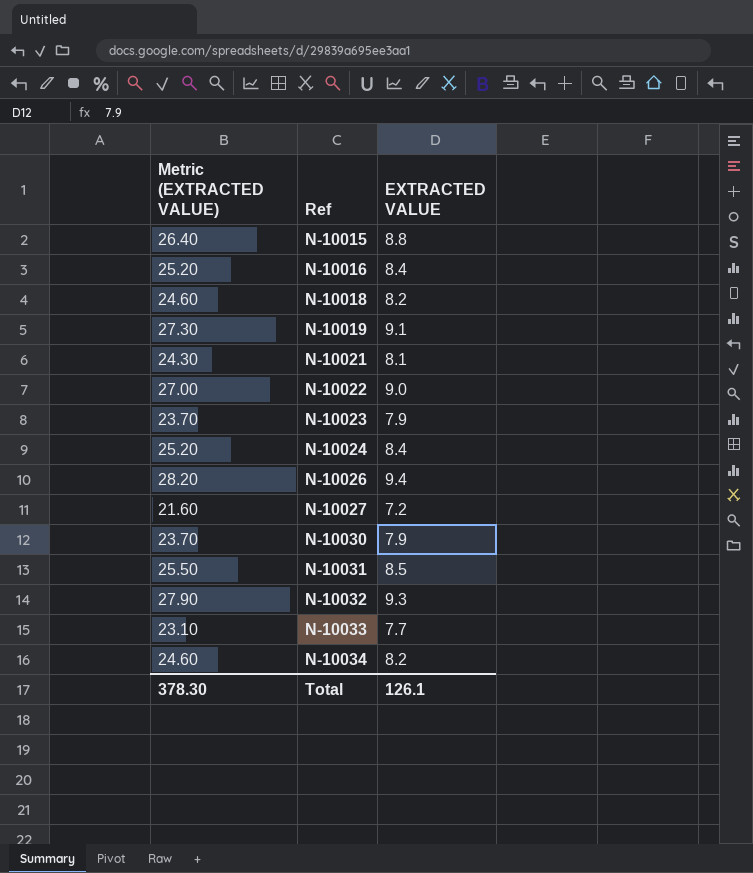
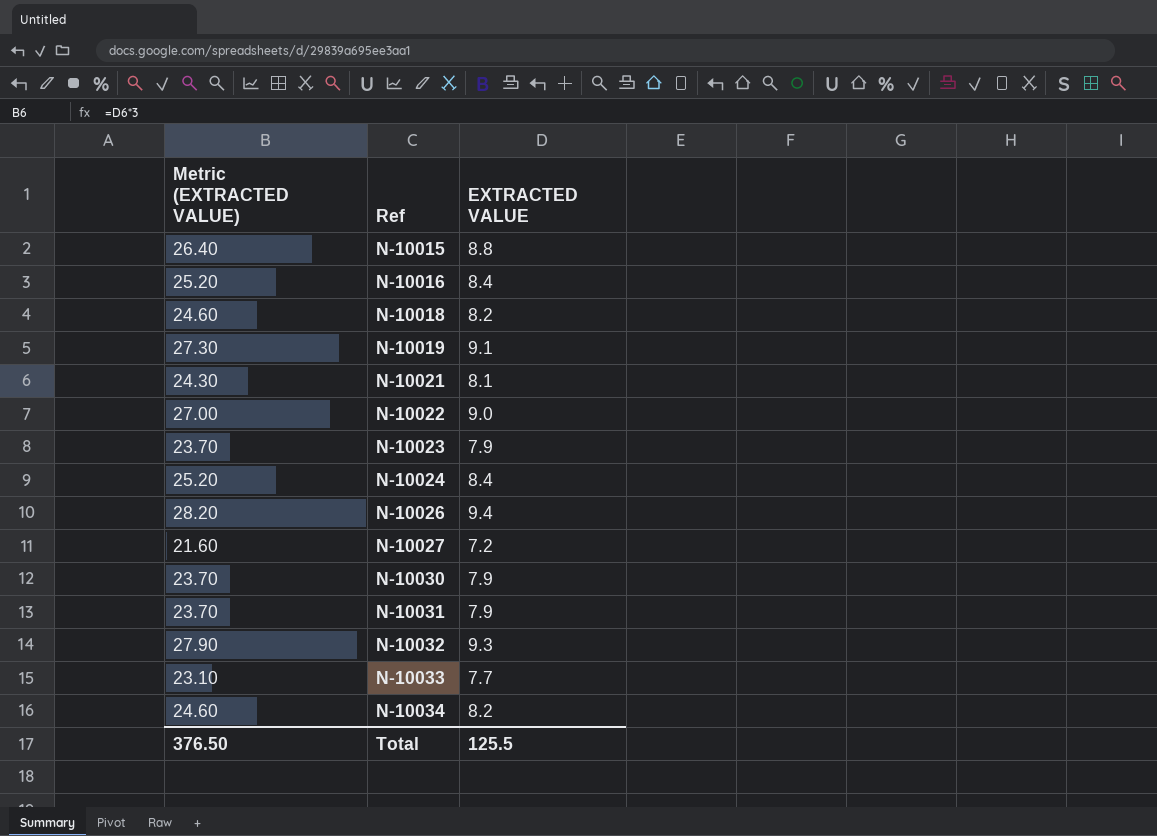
N-10031 | Metric (EXTRACTED VALUE): 25.50 -> 23.70
N-10031 | EXTRACTED VALUE: 8.5 -> 7.9
Total | Metric (EXTRACTED VALUE): 378.30 -> 376.50
Total | EXTRACTED VALUE: 126.1 -> 125.5

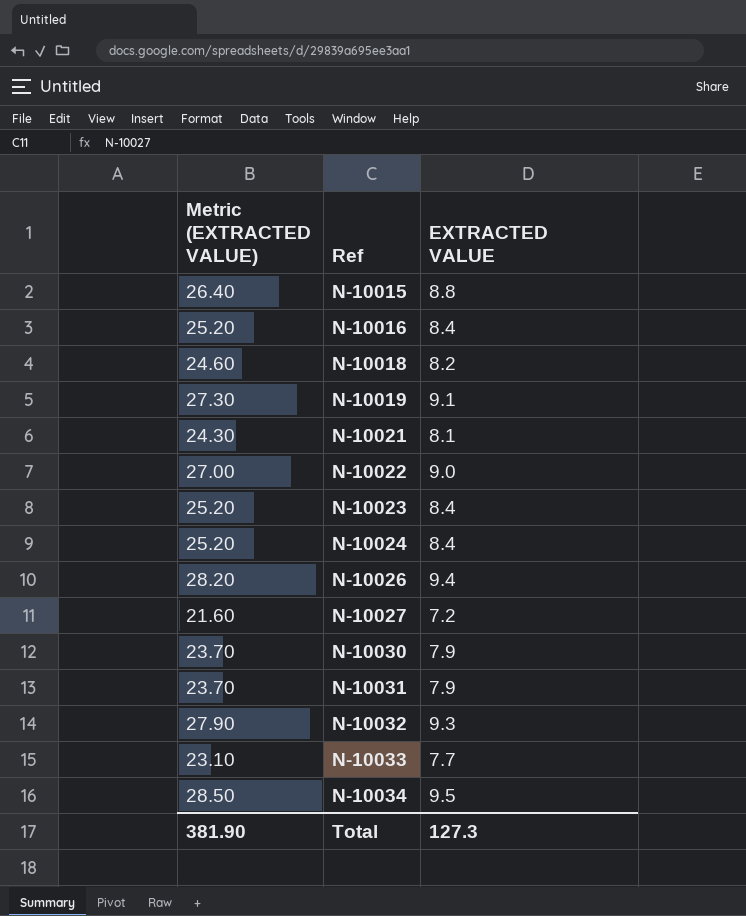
N-10023 | Metric (EXTRACTED VALUE): 23.70 -> 25.20
N-10023 | EXTRACTED VALUE: 7.9 -> 8.4
N-10034 | Metric (EXTRACTED VALUE): 24.60 -> 28.50
N-10034 | EXTRACTED VALUE: 8.2 -> 9.5
Total | Metric (EXTRACTED VALUE): 376.50 -> 381.90
Total | EXTRACTED VALUE: 125.5 -> 127.3

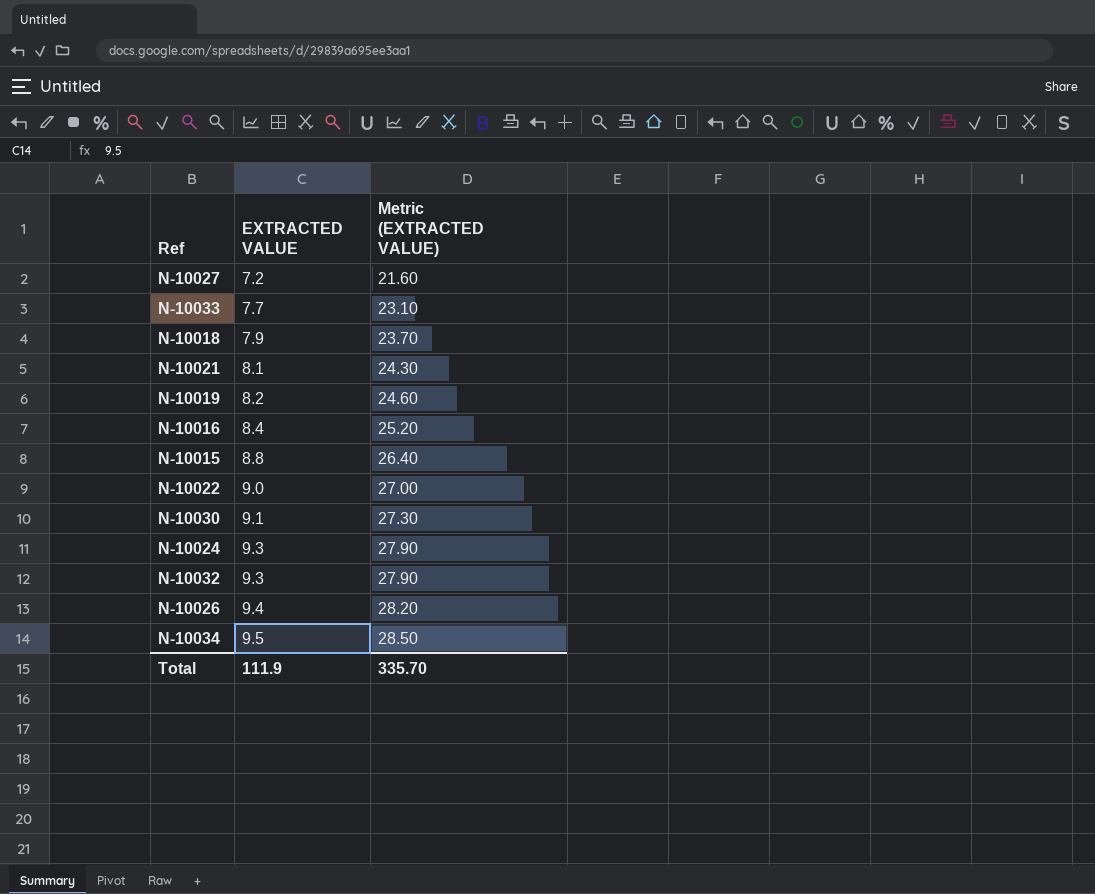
row order: Ref ascending -> EXTRACTED VALUE ascending
column Metric (EXTRACTED VALUE) | position: 1 -> 3
row N-10023: 25.20 | 8.4 -> none
row N-10031: 23.70 | 7.9 -> none
N-10018 | EXTRACTED VALUE: 8.2 -> 7.9
N-10018 | Metric (EXTRACTED VALUE): 24.60 -> 23.70
N-10019 | EXTRACTED VALUE: 9.1 -> 8.2
N-10019 | Metric (EXTRACTED VALUE): 27.30 -> 24.60
N-10030 | EXTRACTED VALUE: 7.9 -> 9.1
N-10030 | Metric (EXTRACTED VALUE): 23.70 -> 27.30
N-10024 | EXTRACTED VALUE: 8.4 -> 9.3
N-10024 | Metric (EXTRACTED VALUE): 25.20 -> 27.90
Total | EXTRACTED VALUE: 127.3 -> 111.9
Total | Metric (EXTRACTED VALUE): 381.90 -> 335.70

